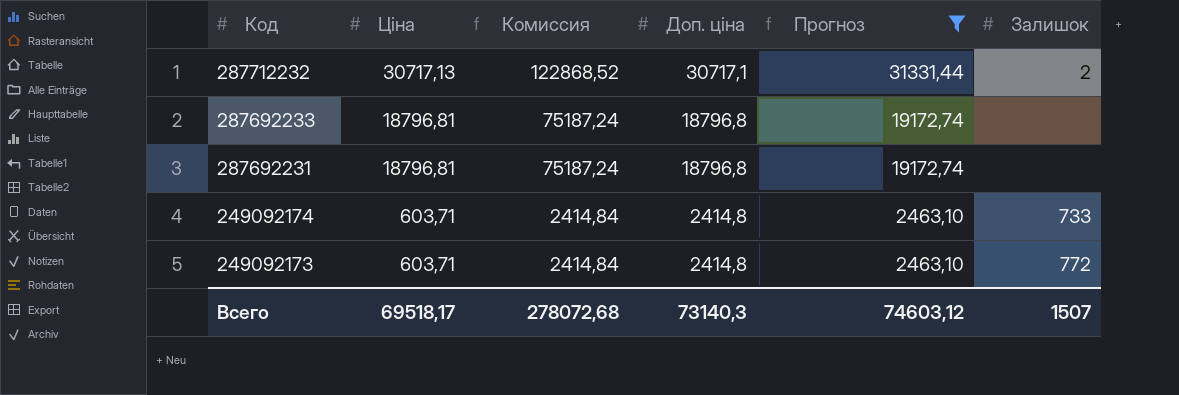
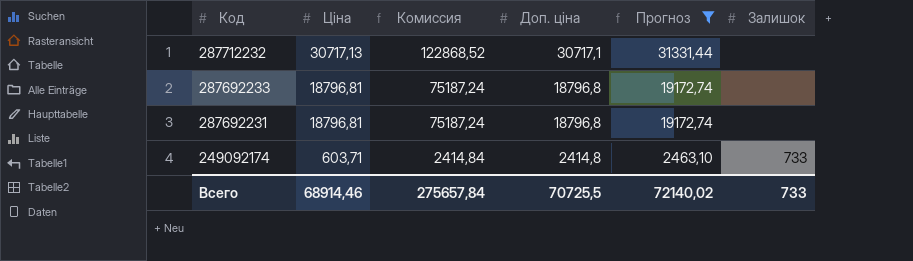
row 249092173: 603,71 | 2414,84 | 2414,8 | 2463,10 | 772 -> none
287712232 | Залишок: 2 -> none
Всего | Ціна: 69518,17 -> 68914,46
Всего | Комиссия: 278072,68 -> 275657,84
Всего | Доп. ціна: 73140,3 -> 70725,5
Всего | Прогноз: 74603,12 -> 72140,02
Всего | Залишок: 1507 -> 733

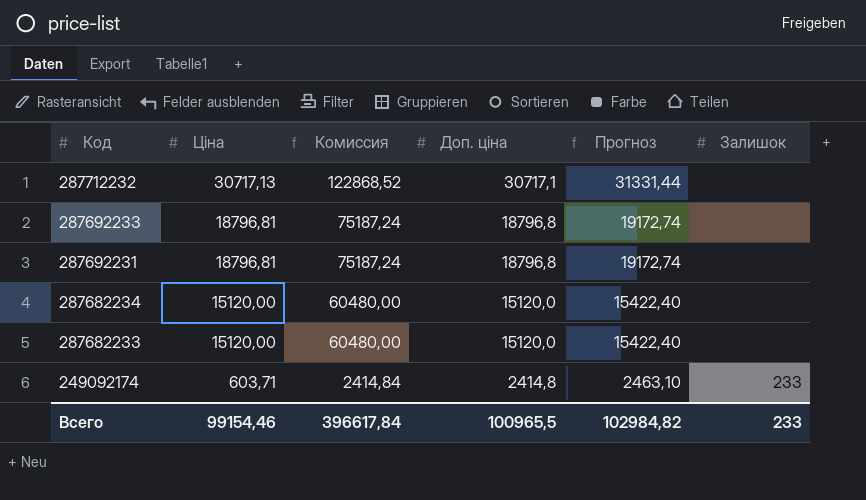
filter: Прогноз != 15422,40 -> none
249092174 | Залишок: 733 -> 233
Всего | Ціна: 68914,46 -> 99154,46
Всего | Комиссия: 275657,84 -> 396617,84
Всего | Доп. ціна: 70725,5 -> 100965,5
Всего | Прогноз: 72140,02 -> 102984,82
Всего | Залишок: 733 -> 233

